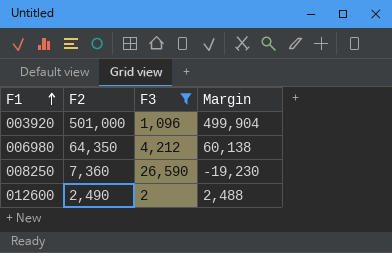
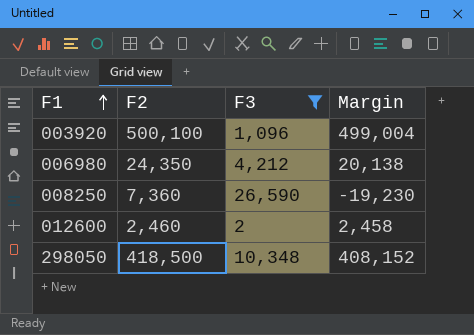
003920 | F2: 501,000 -> 500,100
003920 | Margin: 499,904 -> 499,004
006980 | F2: 64,350 -> 24,350
006980 | Margin: 60,138 -> 20,138
012600 | F2: 2,490 -> 2,460
012600 | Margin: 2,488 -> 2,458
row 298050: none -> 418,500 | 10,348 | 408,152

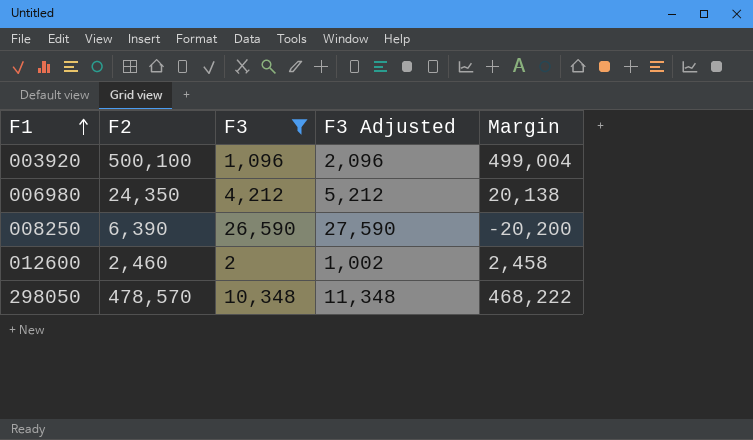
column F3 Adjusted | formula: none -> [F3] + 1000
008250 | F2: 7,360 -> 6,390
008250 | Margin: -19,230 -> -20,200
298050 | F2: 418,500 -> 478,570
298050 | Margin: 408,152 -> 468,222

